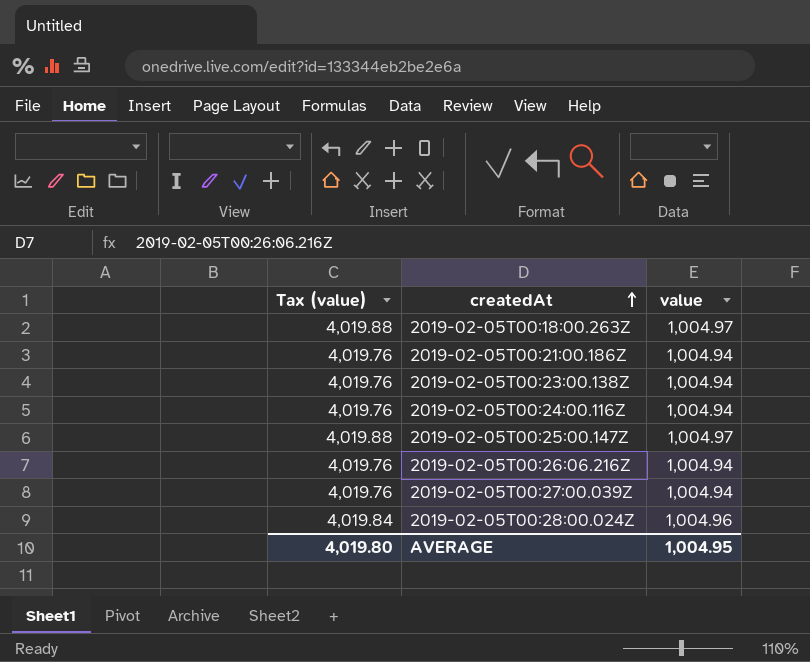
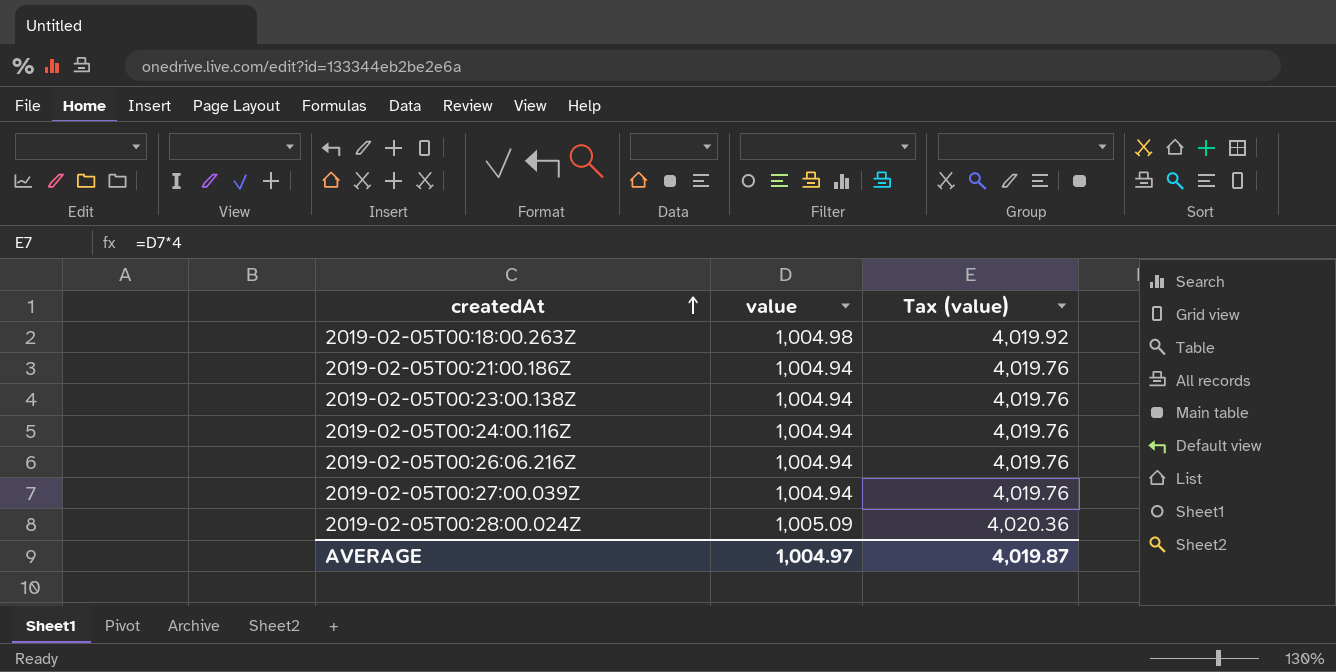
column Tax (value) | position: 1 -> 3
row 2019-02-05T00:25:00.147Z: 4,019.88 | 1,004.97 -> none
2019-02-05T00:18:00.263Z | value: 1,004.97 -> 1,004.98
2019-02-05T00:18:00.263Z | Tax (value): 4,019.88 -> 4,019.92
2019-02-05T00:28:00.024Z | value: 1,004.96 -> 1,005.09
2019-02-05T00:28:00.024Z | Tax (value): 4,019.84 -> 4,020.36
AVERAGE | value: 1,004.95 -> 1,004.97
AVERAGE | Tax (value): 4,019.80 -> 4,019.87

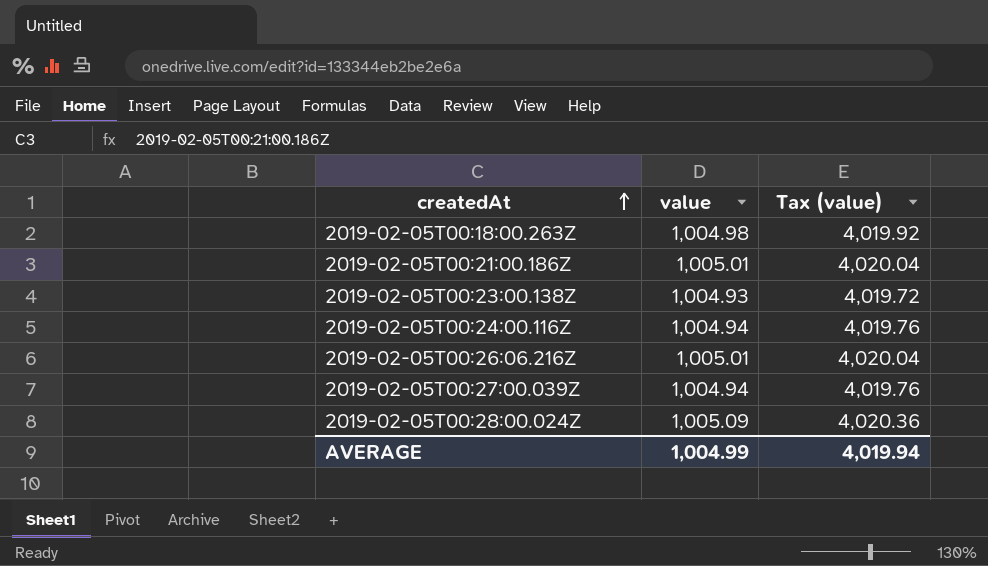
2019-02-05T00:21:00.186Z | value: 1,004.94 -> 1,005.01
2019-02-05T00:21:00.186Z | Tax (value): 4,019.76 -> 4,020.04
2019-02-05T00:23:00.138Z | value: 1,004.94 -> 1,004.93
2019-02-05T00:23:00.138Z | Tax (value): 4,019.76 -> 4,019.72
2019-02-05T00:26:06.216Z | value: 1,004.94 -> 1,005.01
2019-02-05T00:26:06.216Z | Tax (value): 4,019.76 -> 4,020.04
AVERAGE | value: 1,004.97 -> 1,004.99
AVERAGE | Tax (value): 4,019.87 -> 4,019.94

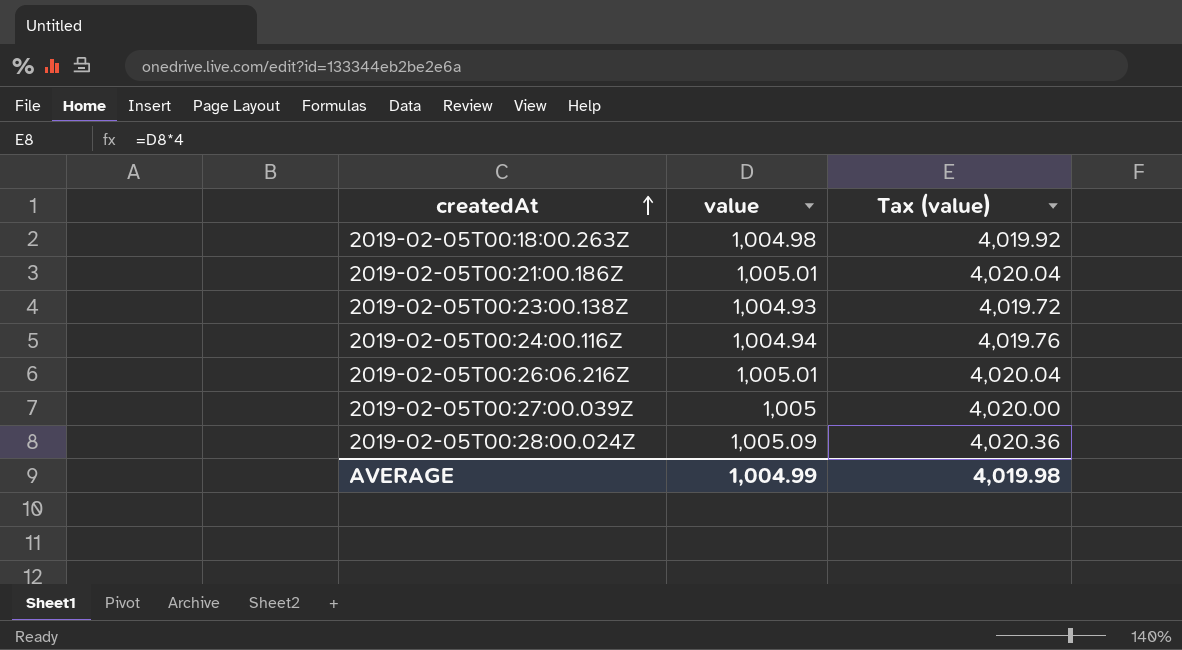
2019-02-05T00:27:00.039Z | value: 1,004.94 -> 1,005
2019-02-05T00:27:00.039Z | Tax (value): 4,019.76 -> 4,020.00
AVERAGE | Tax (value): 4,019.94 -> 4,019.98

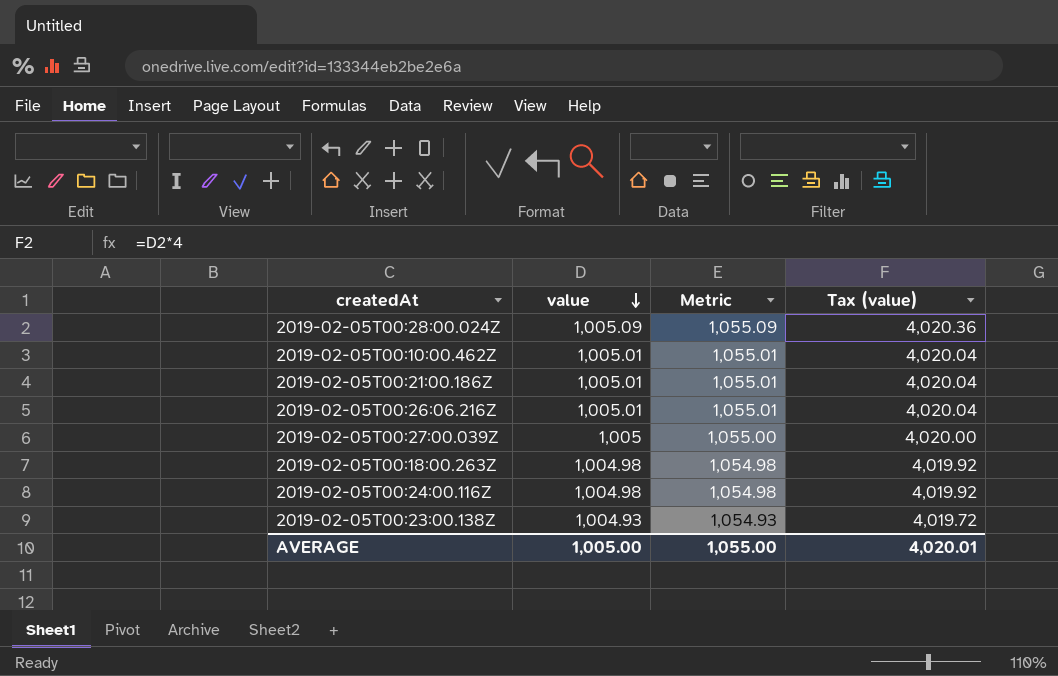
row order: createdAt ascending -> value descending
column Metric | formula: none -> [value] + 50
row 2019-02-05T00:10:00.462Z: none -> 1,005.01 | 1,055.01 | 4,020.04
2019-02-05T00:24:00.116Z | value: 1,004.94 -> 1,004.98
2019-02-05T00:24:00.116Z | Tax (value): 4,019.76 -> 4,019.92
AVERAGE | value: 1,004.99 -> 1,005.00
AVERAGE | Tax (value): 4,019.98 -> 4,020.01

